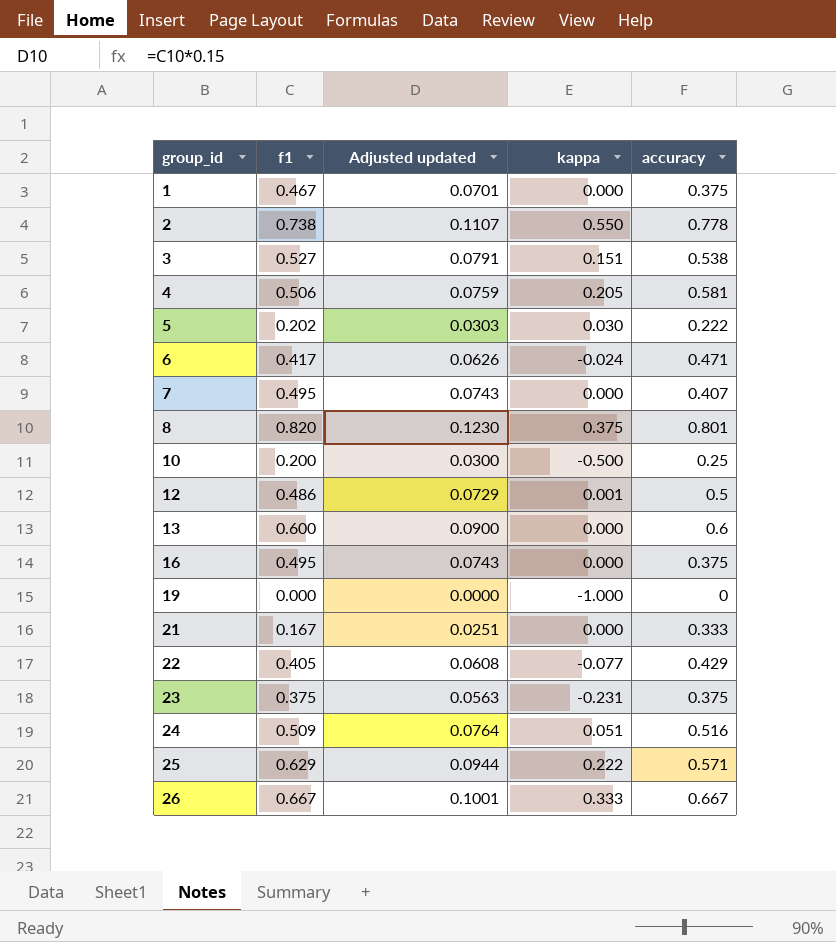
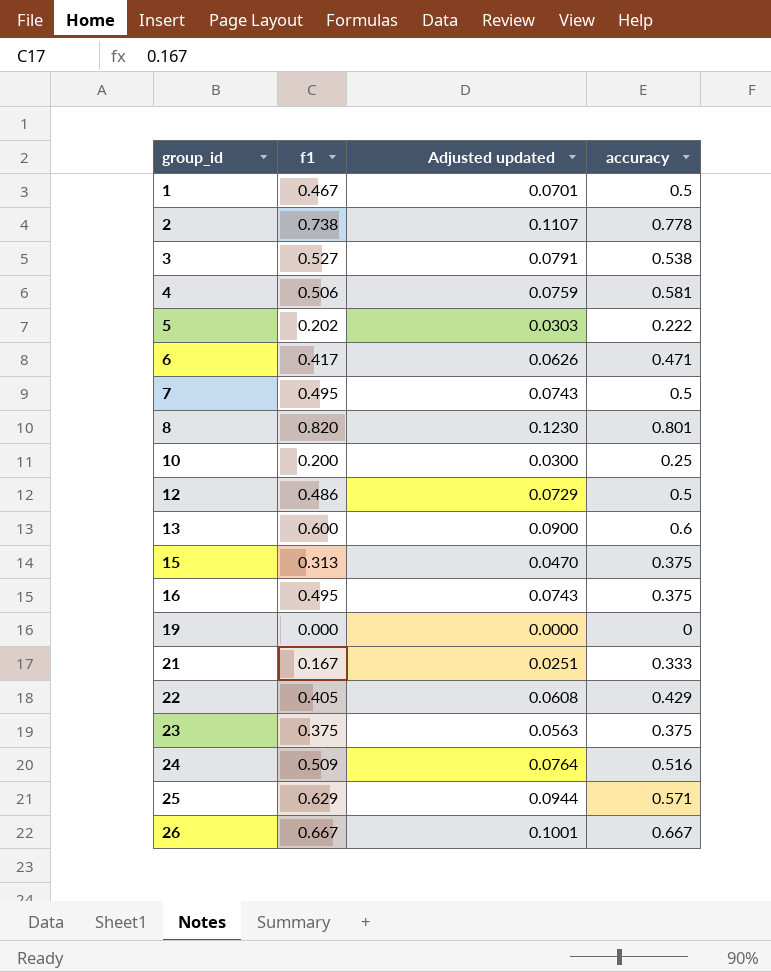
column kappa | position: 4 -> none
1 | accuracy: 0.375 -> 0.5
7 | accuracy: 0.407 -> 0.5
row 15: none -> 0.313 | 0.0470 | 0.375

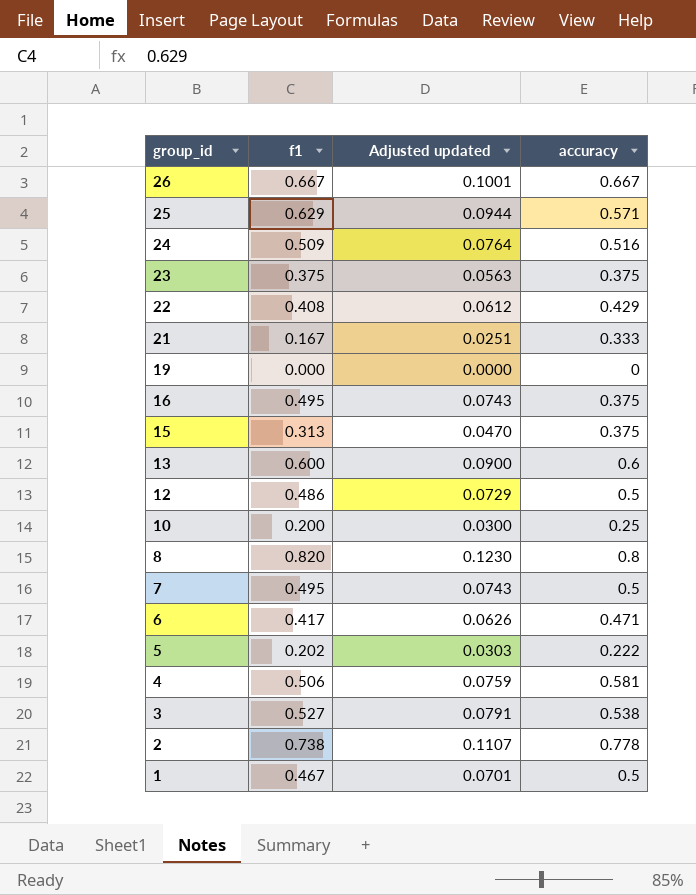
row order: group_id ascending -> group_id descending
22 | f1: 0.405 -> 0.408
22 | Adjusted updated: 0.0608 -> 0.0612
8 | accuracy: 0.801 -> 0.8

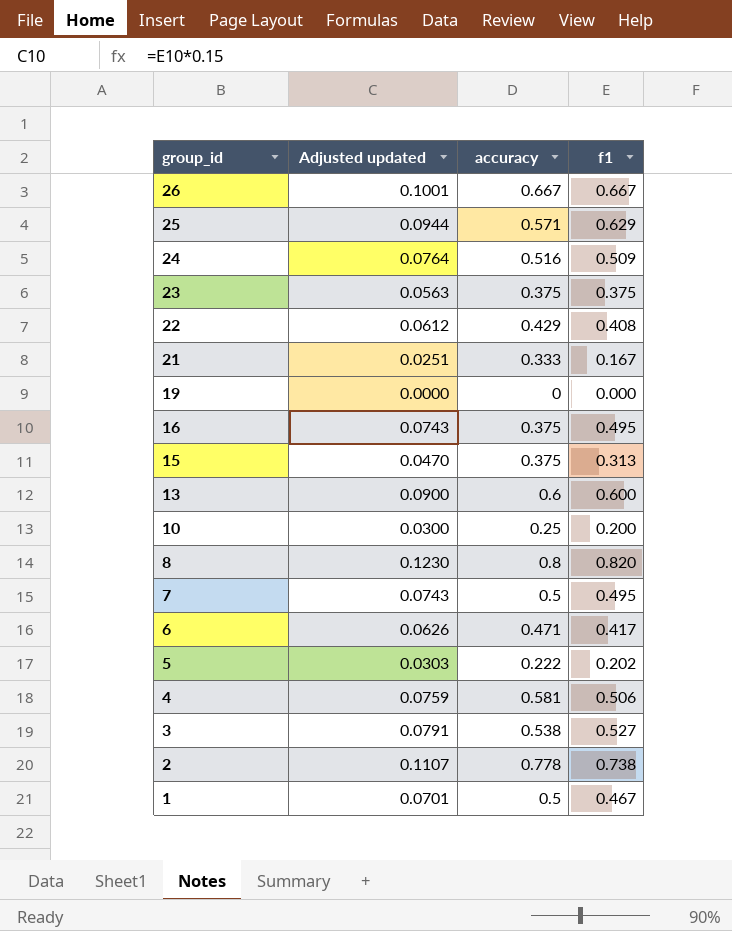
column f1 | position: 2 -> 4
row 12: 0.486 | 0.0729 | 0.5 -> none

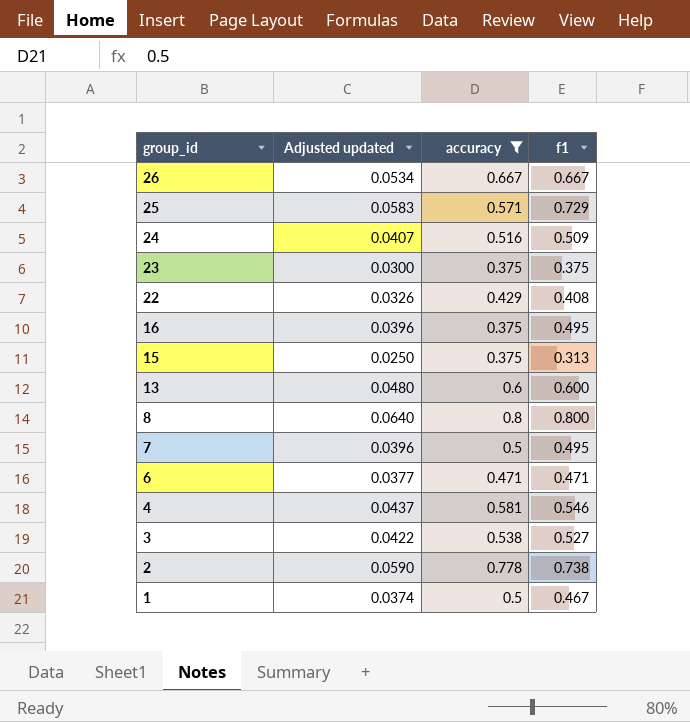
filter: none -> accuracy >= 0.375
column Adjusted updated | formula: [f1] * 0.15 -> [f1] * 0.08
25 | f1: 0.629 -> 0.729
8 | f1: 0.820 -> 0.800
6 | f1: 0.417 -> 0.471
4 | f1: 0.506 -> 0.546

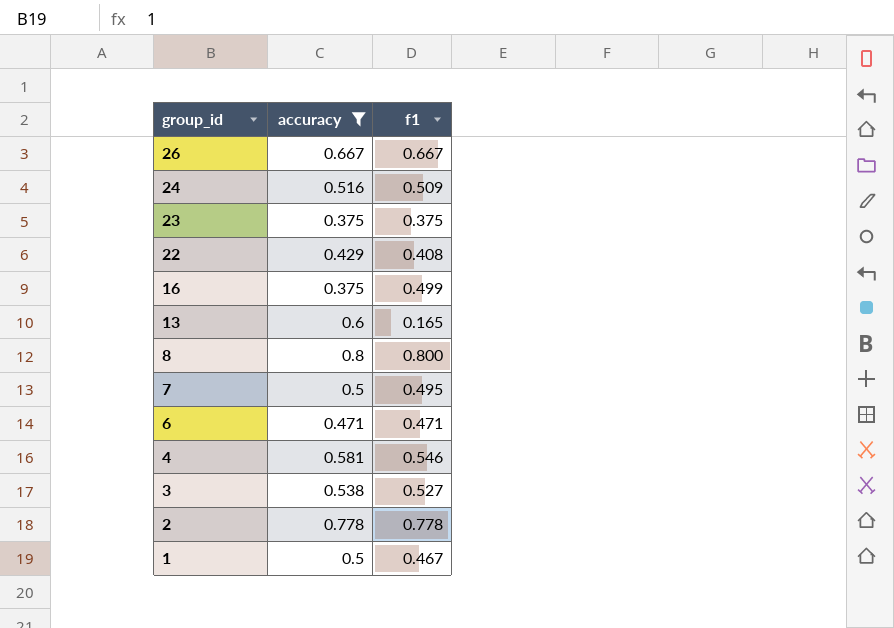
column Adjusted updated | formula: [f1] * 0.08 -> none
row 25: 0.0583 | 0.571 | 0.729 -> none
row 15: 0.0250 | 0.375 | 0.313 -> none
16 | f1: 0.495 -> 0.499
13 | f1: 0.600 -> 0.165
2 | f1: 0.738 -> 0.778

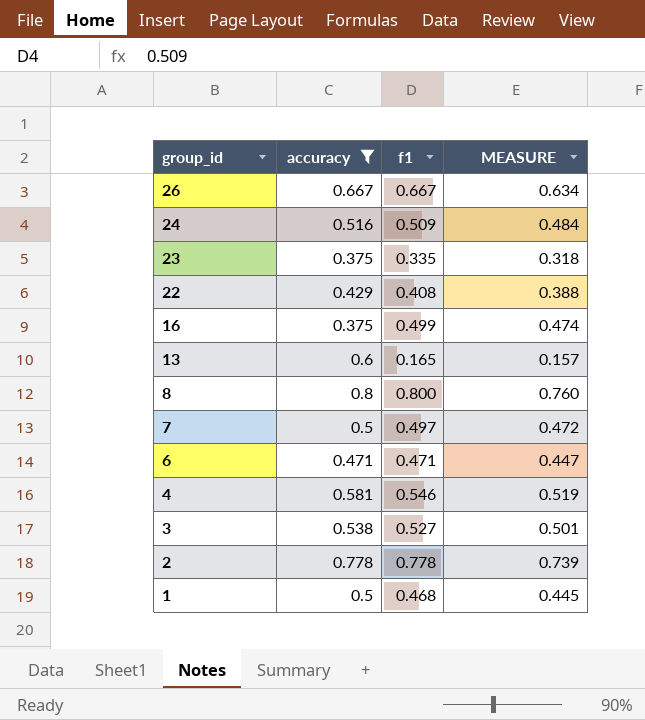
column MEASURE | formula: none -> [f1] * 0.95
23 | f1: 0.375 -> 0.335
7 | f1: 0.495 -> 0.497
1 | f1: 0.467 -> 0.468

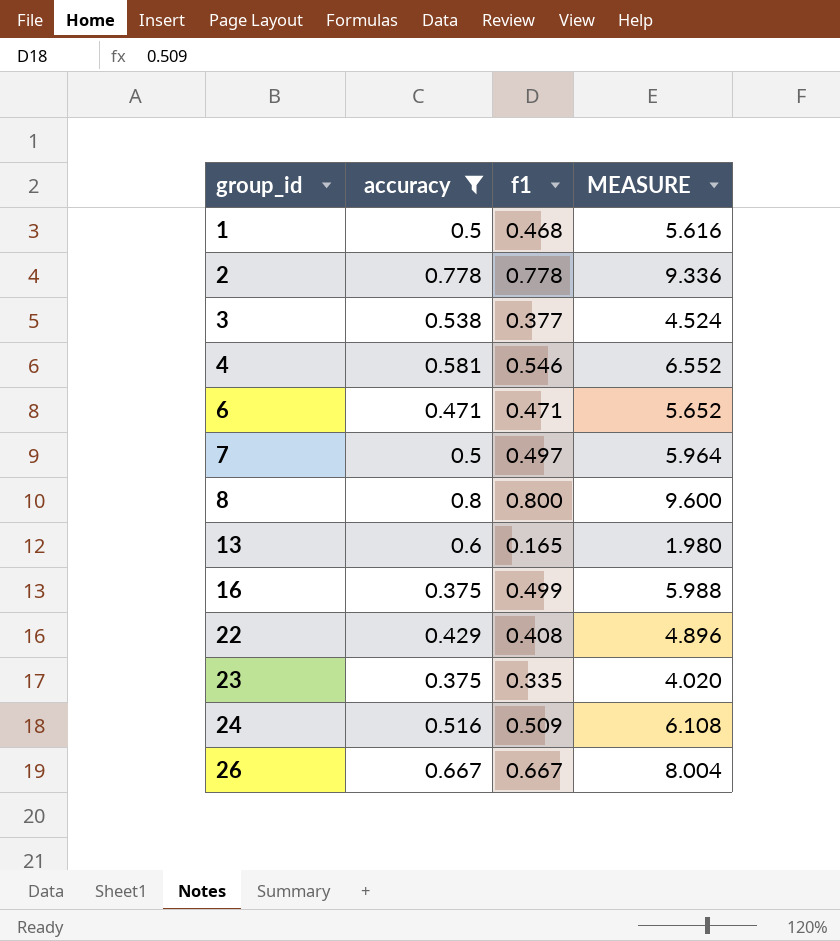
row order: group_id descending -> group_id ascending
column MEASURE | formula: [f1] * 0.95 -> [f1] * 12
3 | f1: 0.527 -> 0.377

